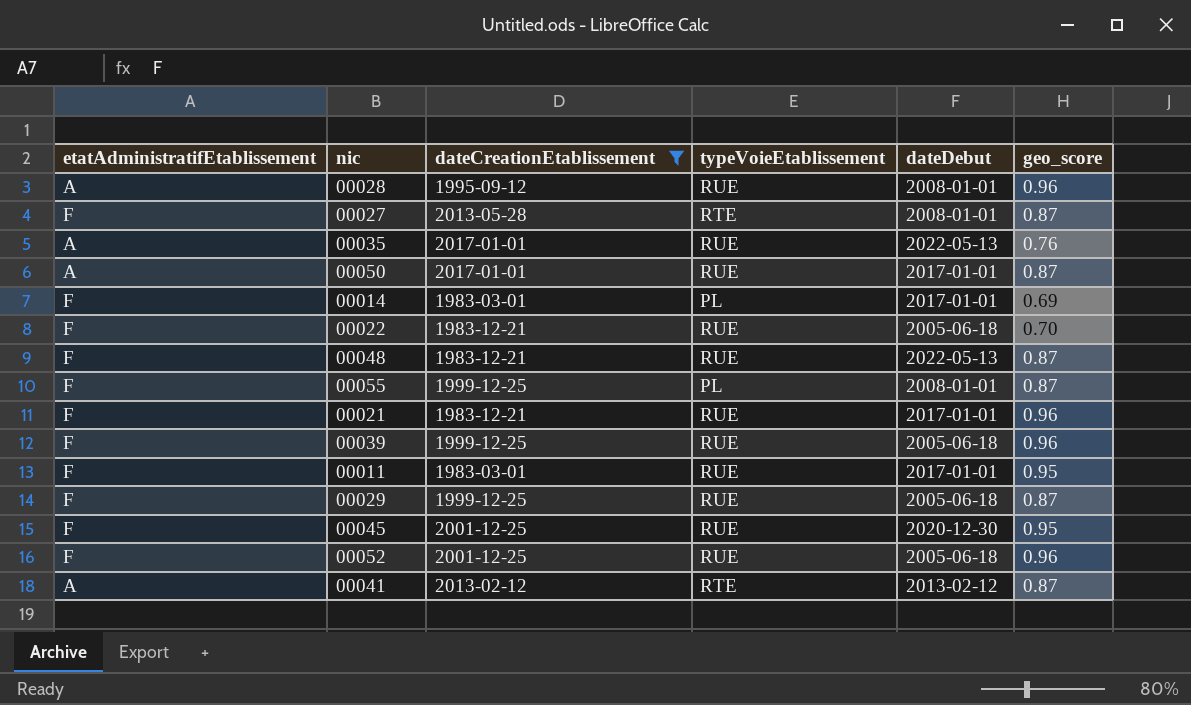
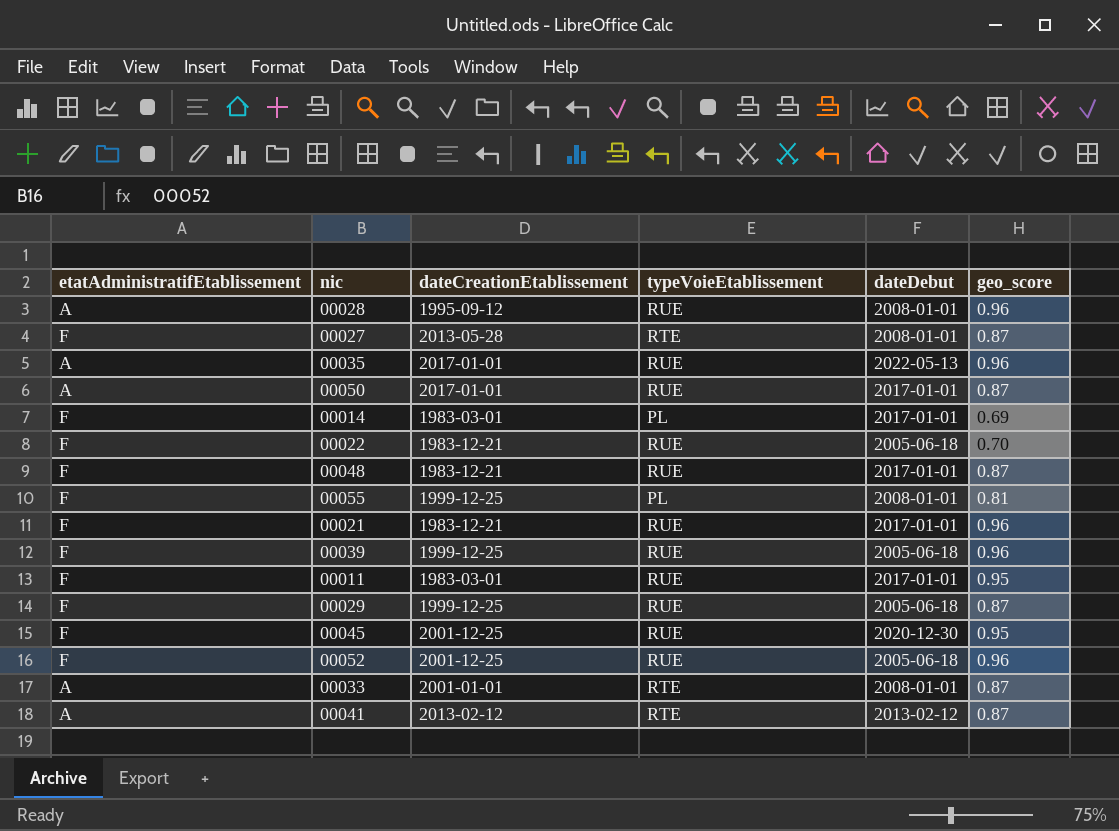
filter: dateCreationEtablissement != 2001-01-01 -> none
00035 | geo_score: 0.76 -> 0.96
00048 | dateDebut: 2022-05-13 -> 2017-01-01
00055 | geo_score: 0.87 -> 0.81

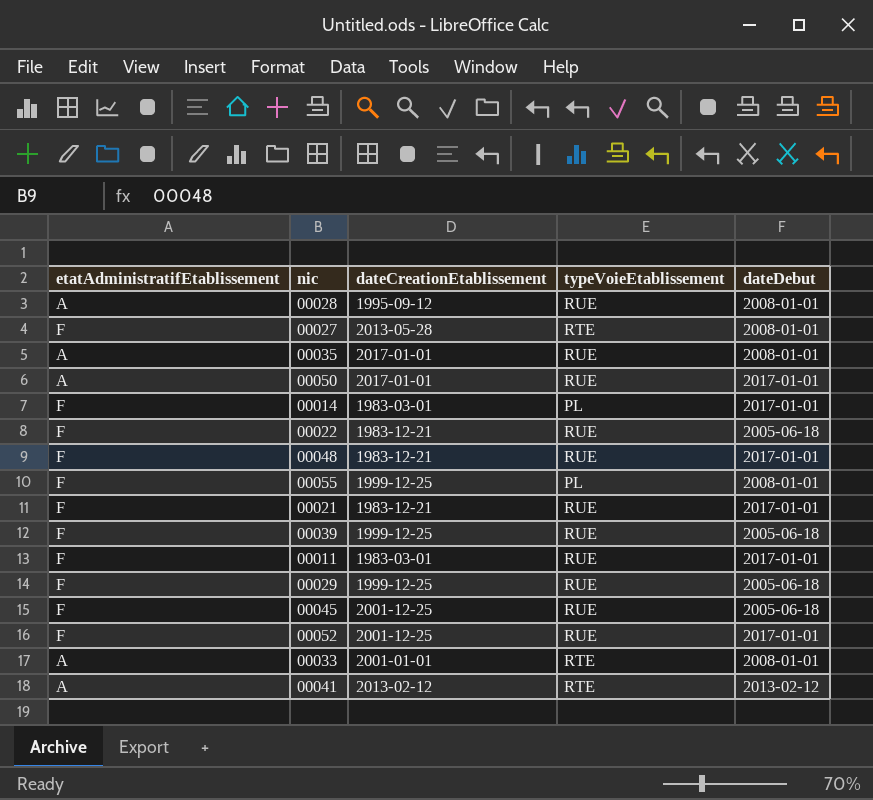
column geo_score | position: 6 -> none
00035 | dateDebut: 2022-05-13 -> 2008-01-01
00045 | dateDebut: 2020-12-30 -> 2005-06-18
00052 | dateDebut: 2005-06-18 -> 2017-01-01

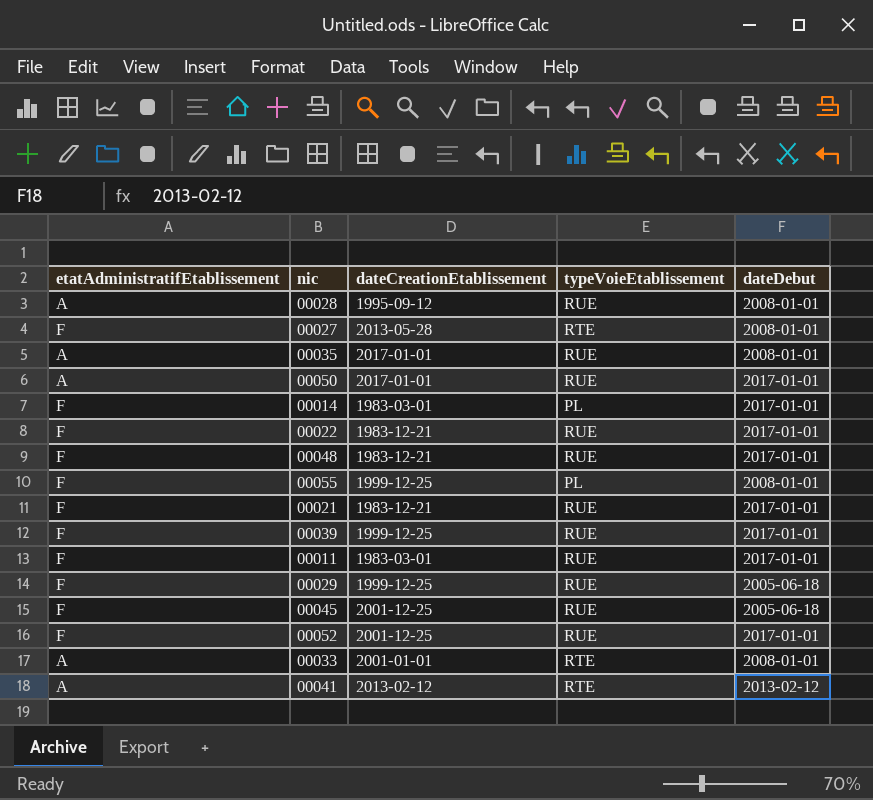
00022 | dateDebut: 2005-06-18 -> 2017-01-01
00039 | dateDebut: 2005-06-18 -> 2017-01-01

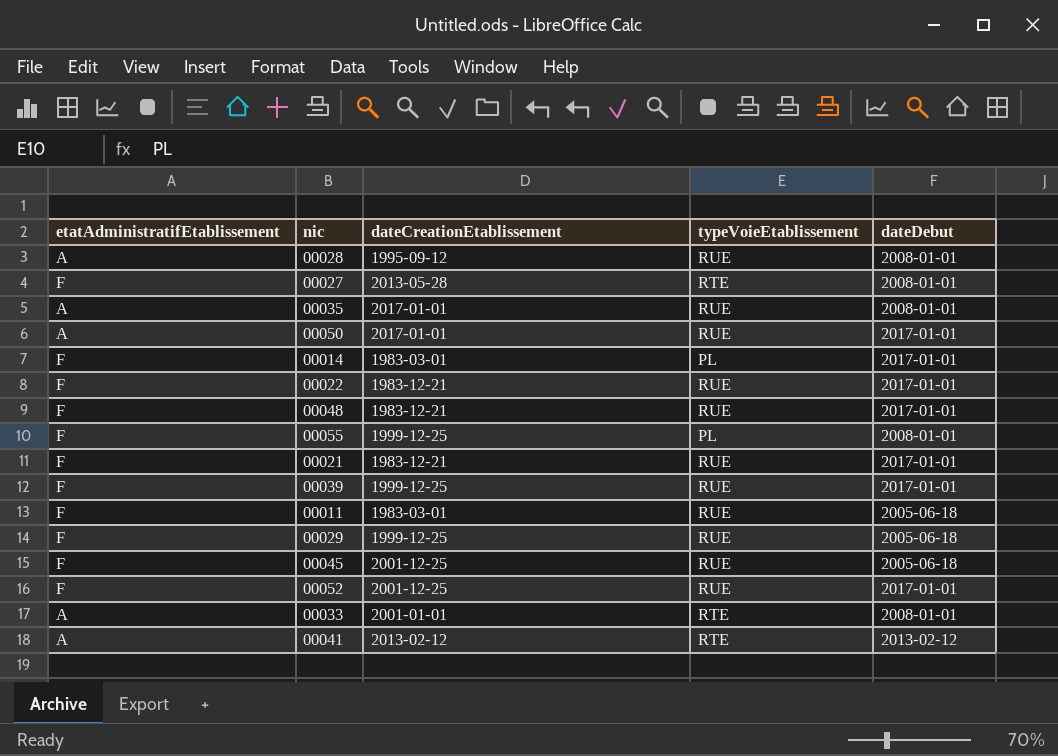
00011 | dateDebut: 2017-01-01 -> 2005-06-18

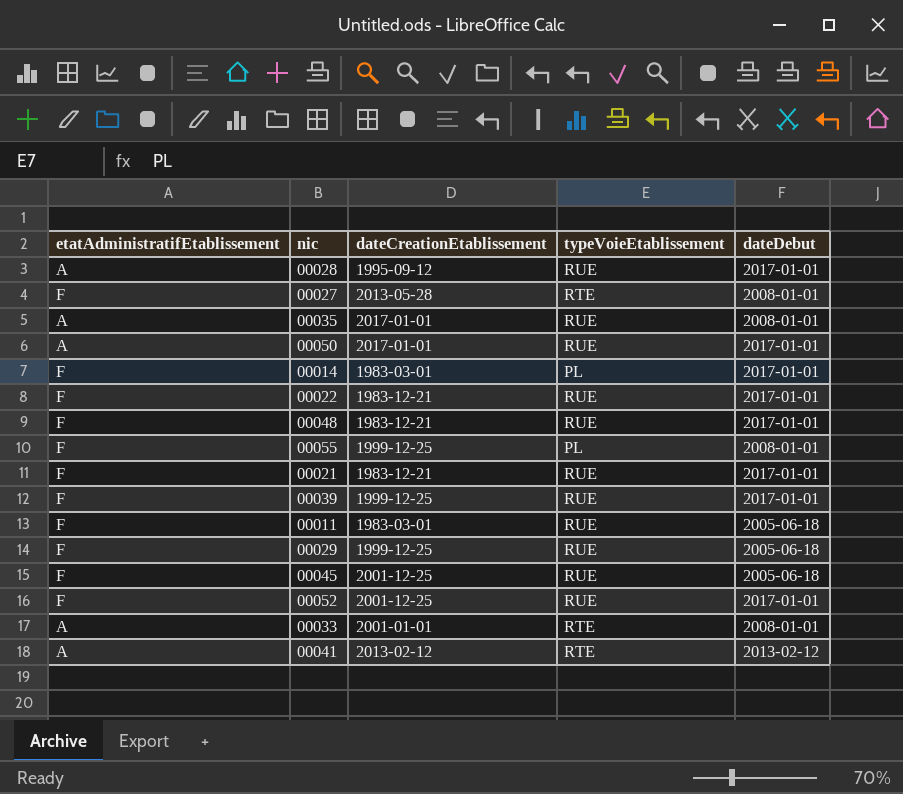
00028 | dateDebut: 2008-01-01 -> 2017-01-01

